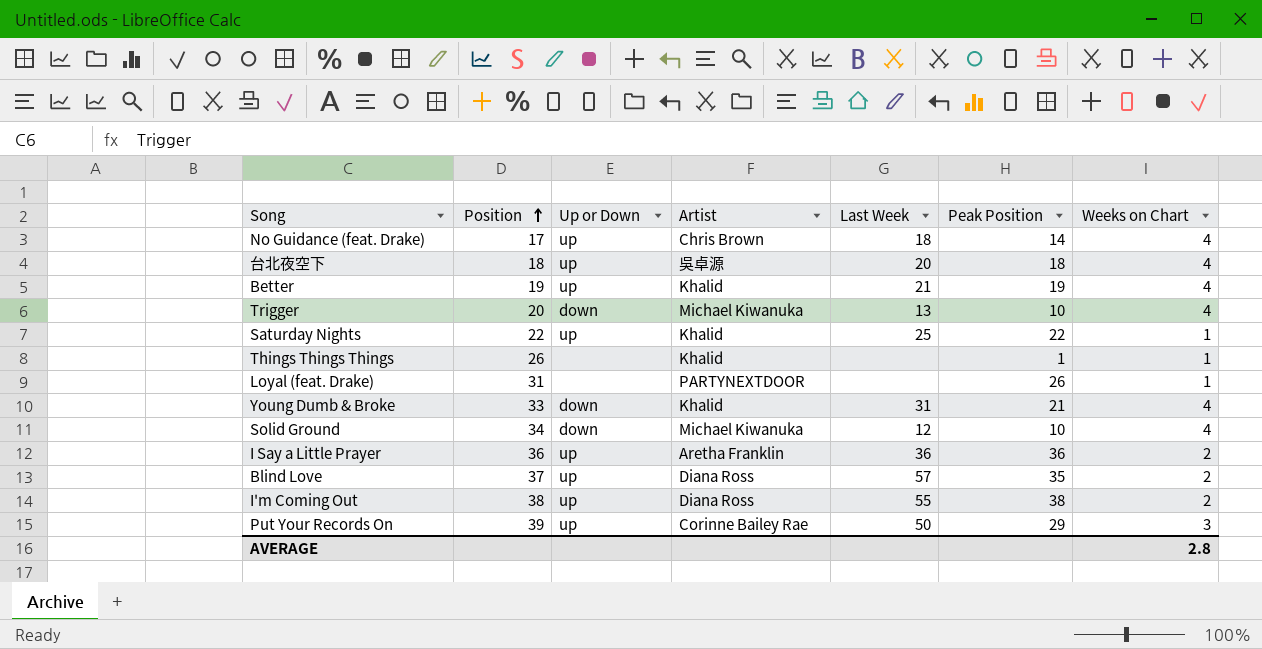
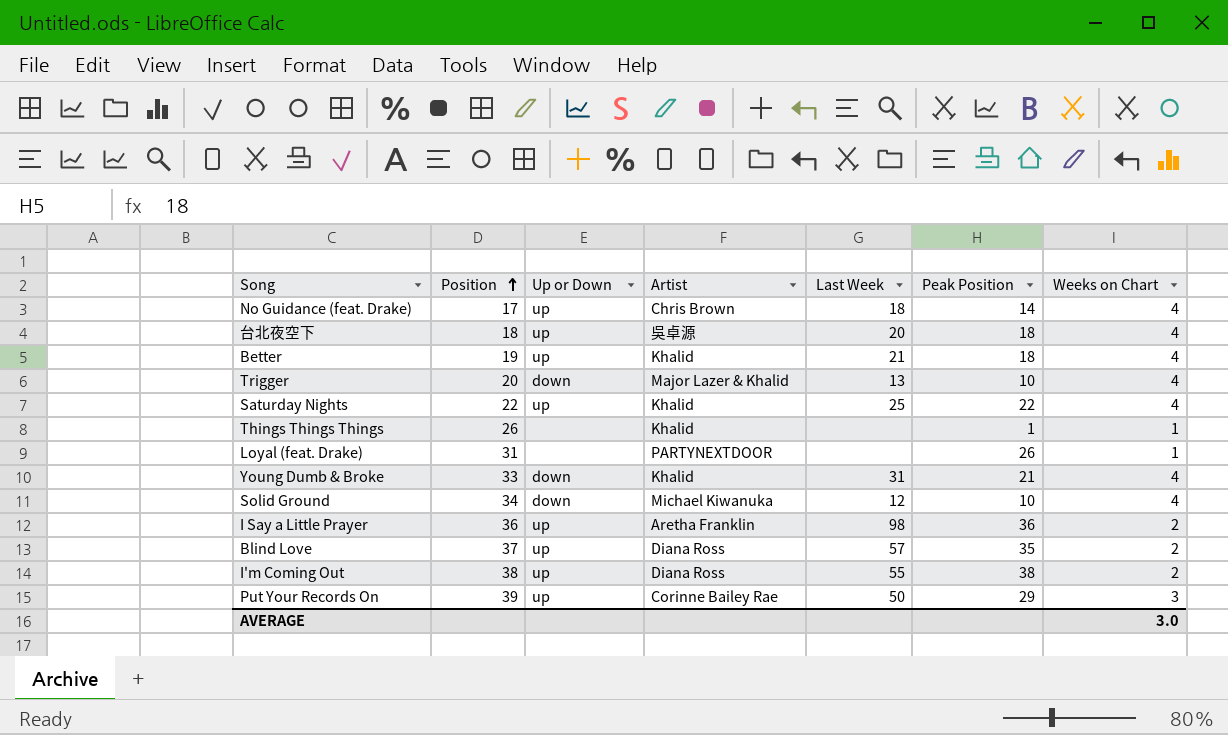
Better | Peak Position: 19 -> 18
Trigger | Artist: Michael Kiwanuka -> Major Lazer & Khalid
Saturday Nights | Weeks on Chart: 1 -> 4
I Say a Little Prayer | Last Week: 36 -> 98
AVERAGE | Weeks on Chart: 2.8 -> 3.0

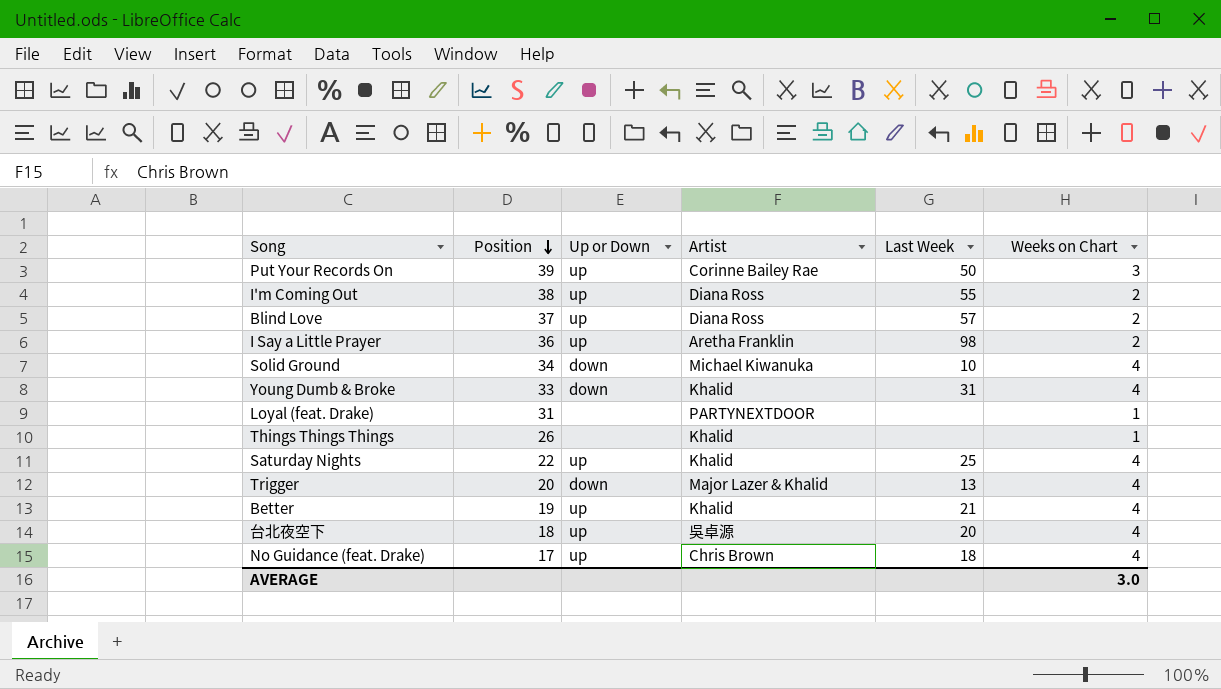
row order: Position ascending -> Position descending
column Peak Position | position: 6 -> none
Solid Ground | Last Week: 12 -> 10

